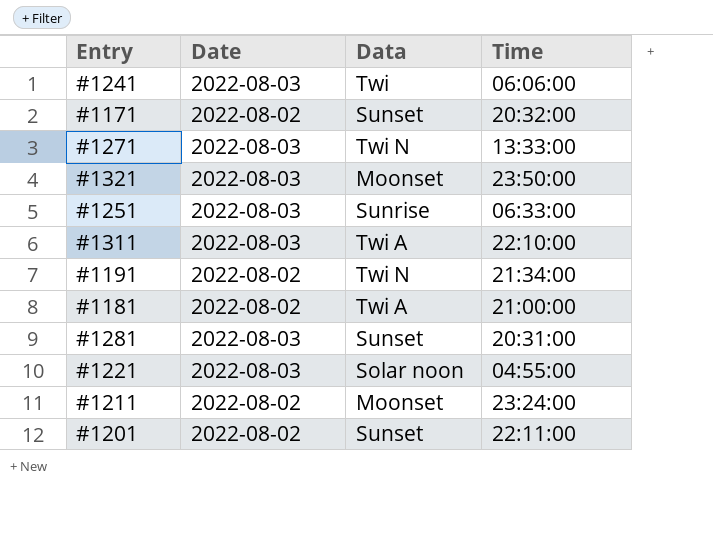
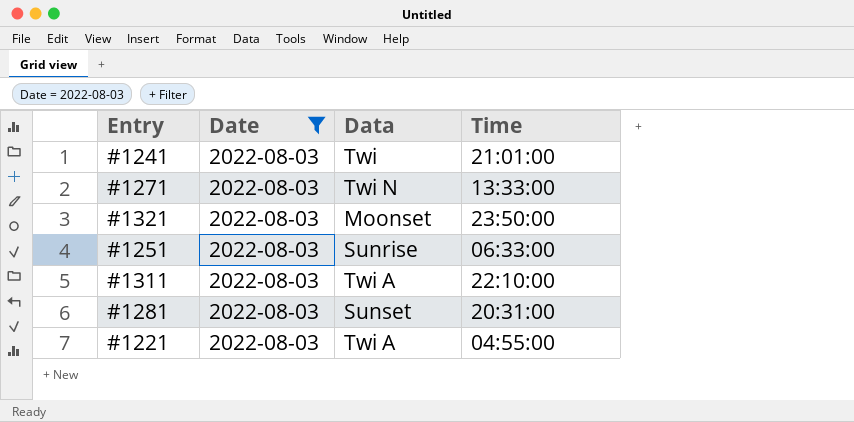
filter: none -> Date = 2022-08-03
#1241 | Time: 06:06:00 -> 21:01:00
#1221 | Data: Solar noon -> Twi A

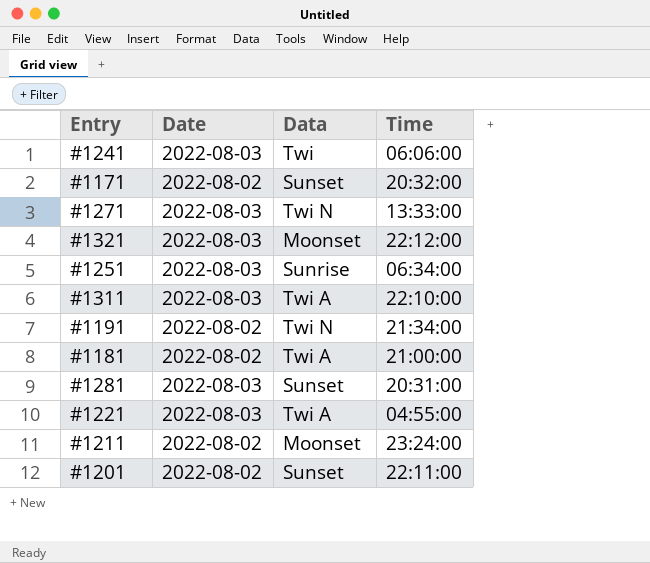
filter: Date = 2022-08-03 -> none
#1241 | Time: 21:01:00 -> 06:06:00
#1321 | Time: 23:50:00 -> 22:12:00
#1251 | Time: 06:33:00 -> 06:34:00

